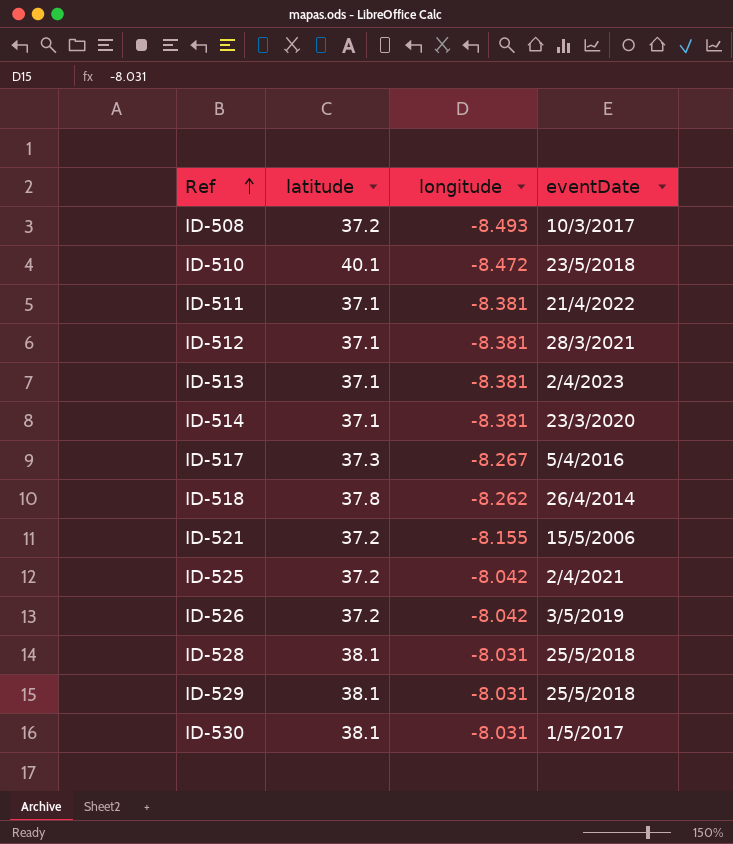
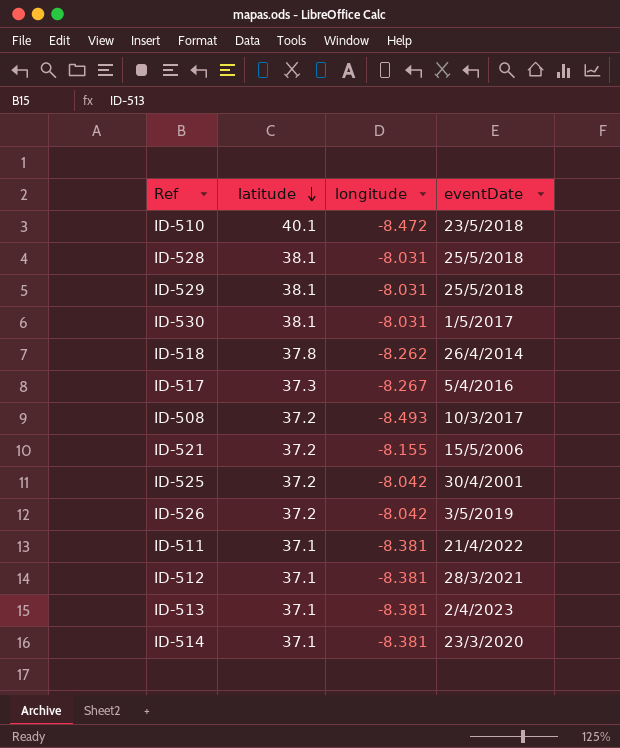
row order: Ref ascending -> latitude descending
ID-525 | eventDate: 2/4/2021 -> 30/4/2001

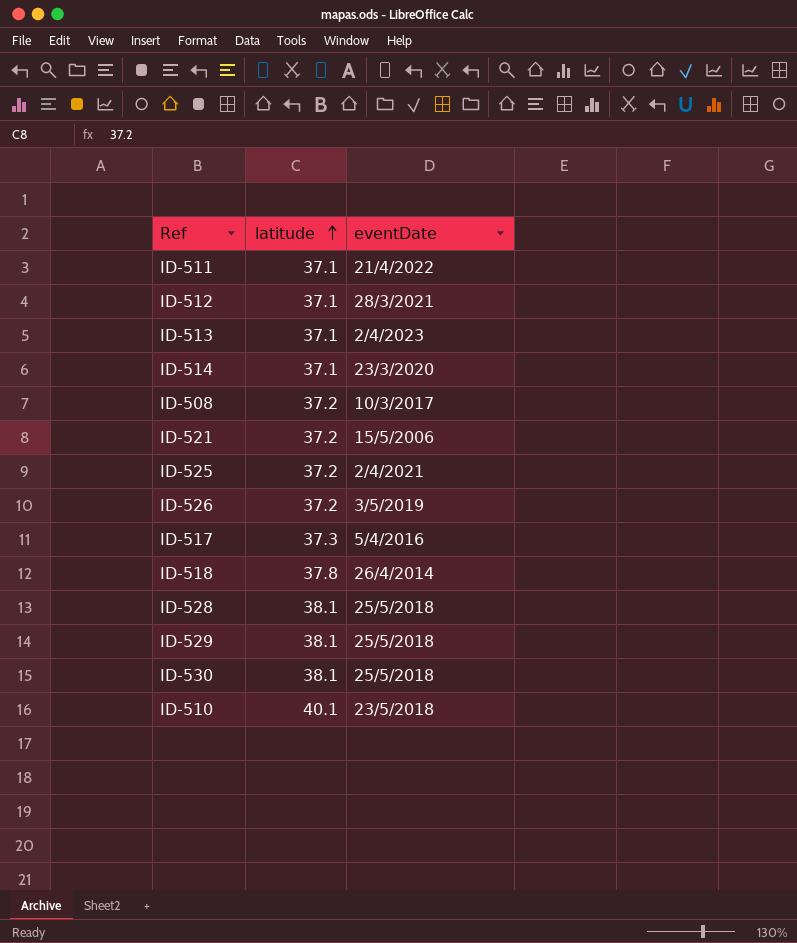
row order: latitude descending -> latitude ascending
column longitude | position: 3 -> none
ID-525 | eventDate: 30/4/2001 -> 2/4/2021
ID-530 | eventDate: 1/5/2017 -> 25/5/2018

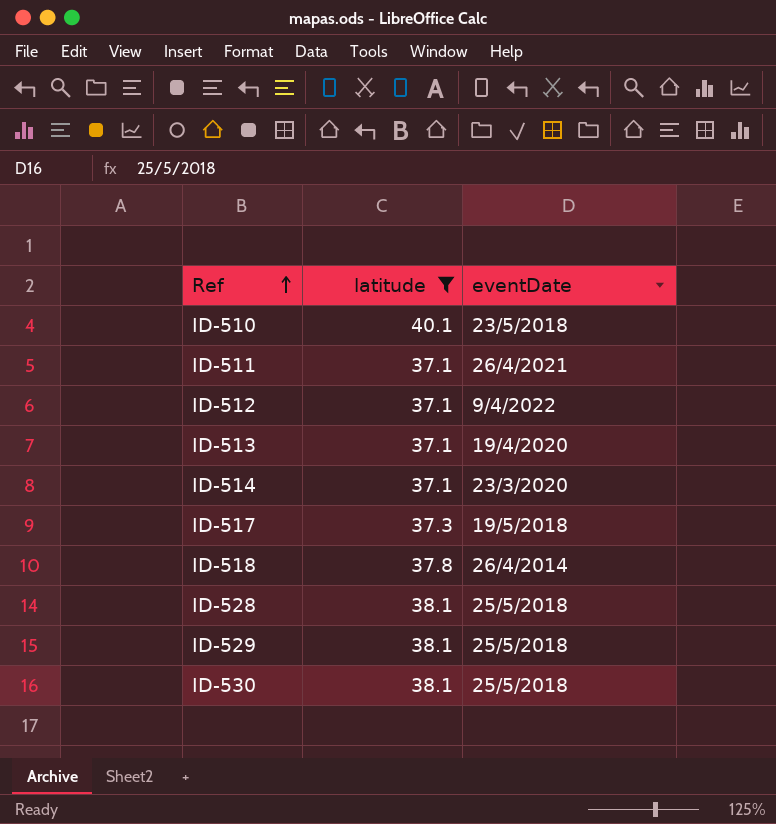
filter: none -> latitude != 37.2
row order: latitude ascending -> Ref ascending
ID-511 | eventDate: 21/4/2022 -> 26/4/2021
ID-512 | eventDate: 28/3/2021 -> 9/4/2022
ID-513 | eventDate: 2/4/2023 -> 19/4/2020
ID-517 | eventDate: 5/4/2016 -> 19/5/2018

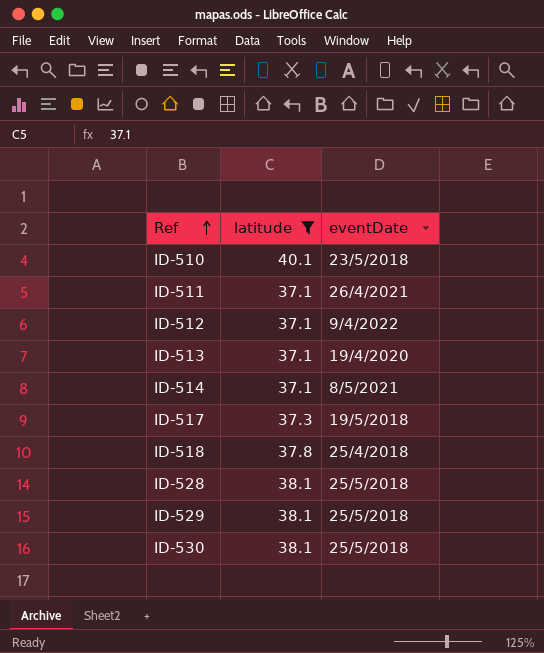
ID-514 | eventDate: 23/3/2020 -> 8/5/2021
ID-518 | eventDate: 26/4/2014 -> 25/4/2018

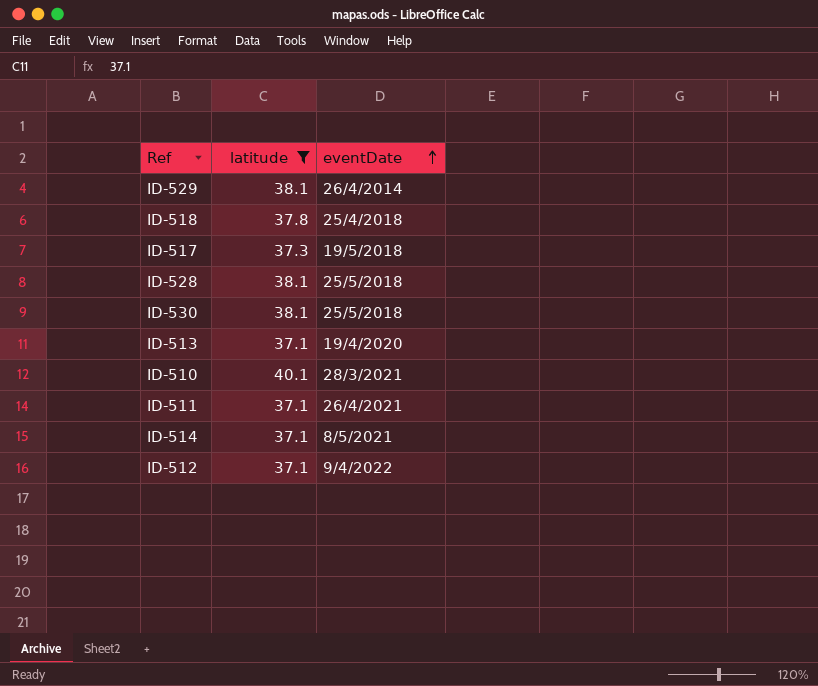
row order: Ref ascending -> eventDate ascending
ID-529 | eventDate: 25/5/2018 -> 26/4/2014
ID-510 | eventDate: 23/5/2018 -> 28/3/2021

